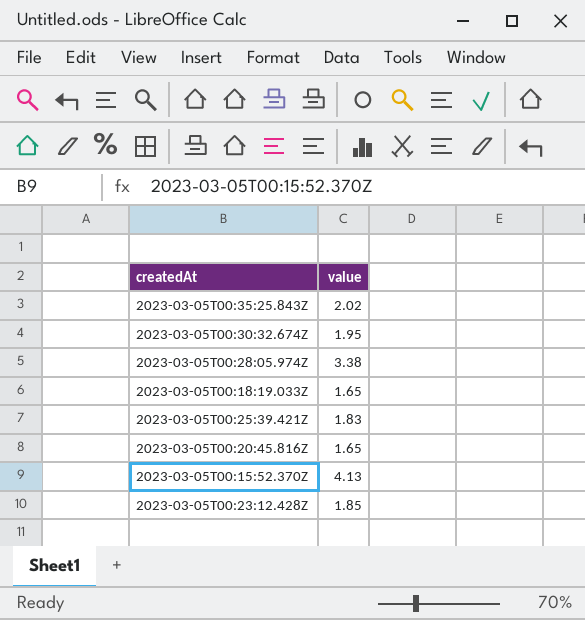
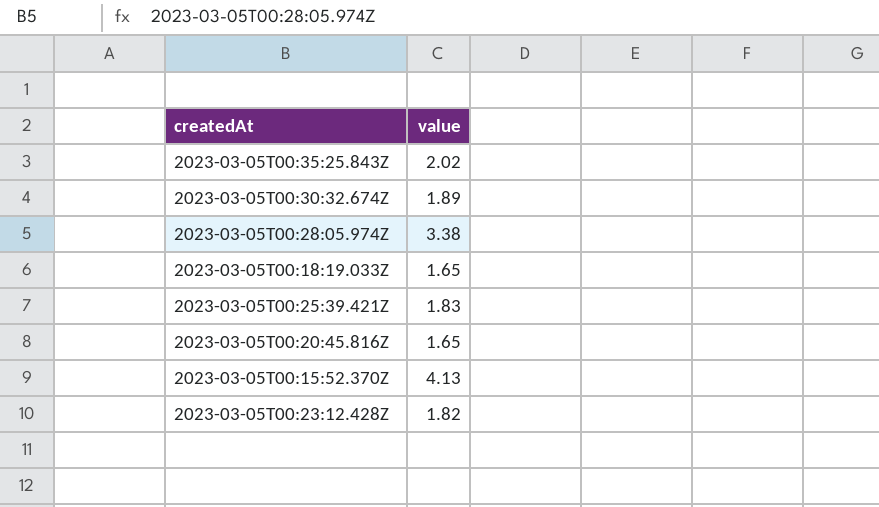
2023-03-05T00:30:32.674Z | value: 1.95 -> 1.89
2023-03-05T00:23:12.428Z | value: 1.85 -> 1.82

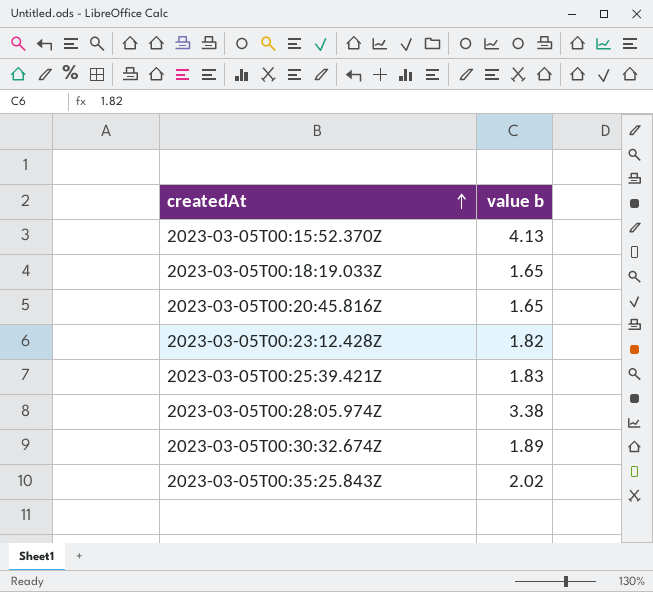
row order: none -> createdAt ascending
column name: value -> value b

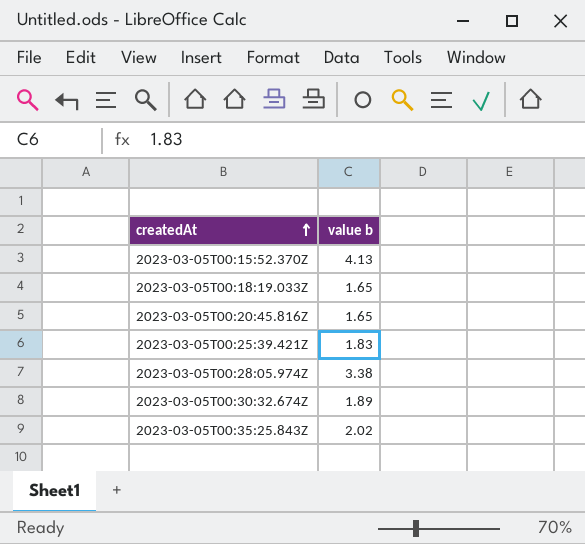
row 2023-03-05T00:23:12.428Z: 1.82 -> none

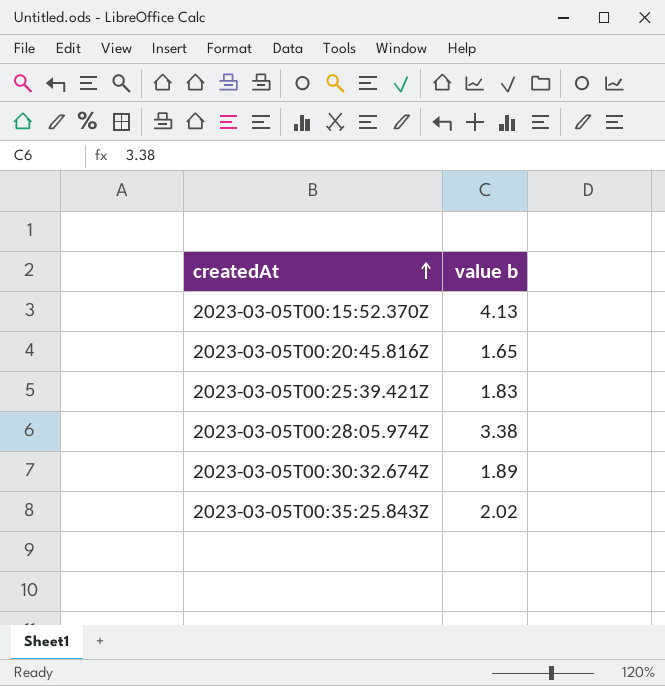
row 2023-03-05T00:18:19.033Z: 1.65 -> none

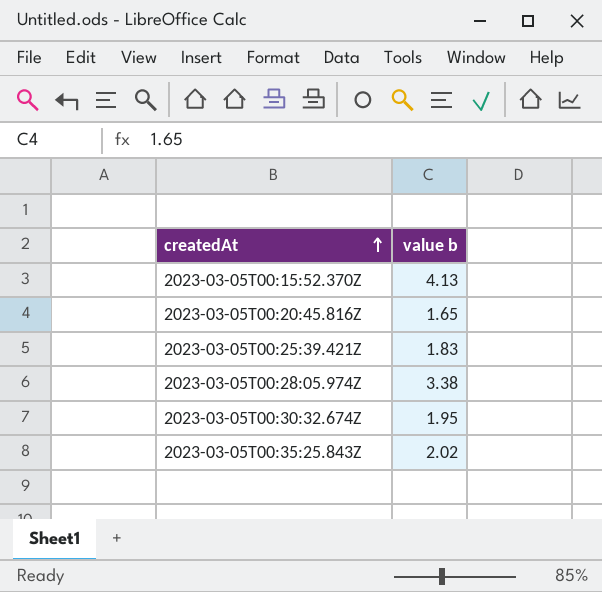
2023-03-05T00:30:32.674Z | value b: 1.89 -> 1.95

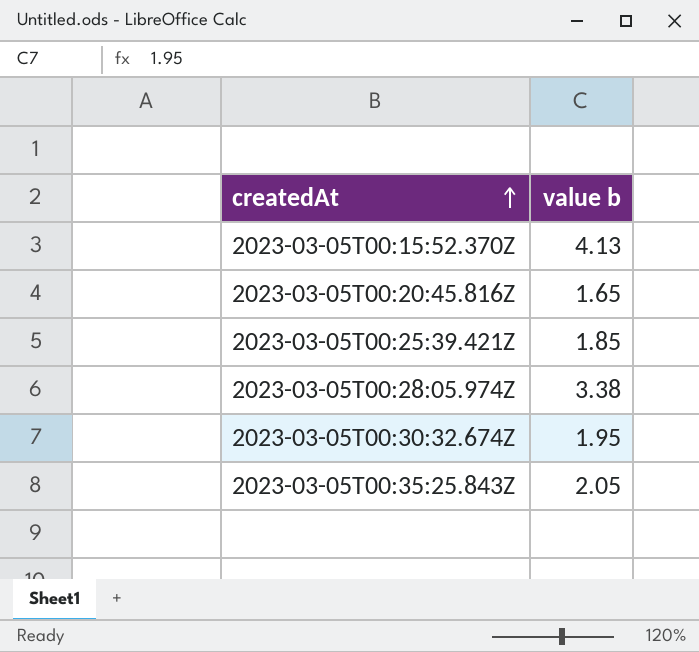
2023-03-05T00:25:39.421Z | value b: 1.83 -> 1.85
2023-03-05T00:35:25.843Z | value b: 2.02 -> 2.05

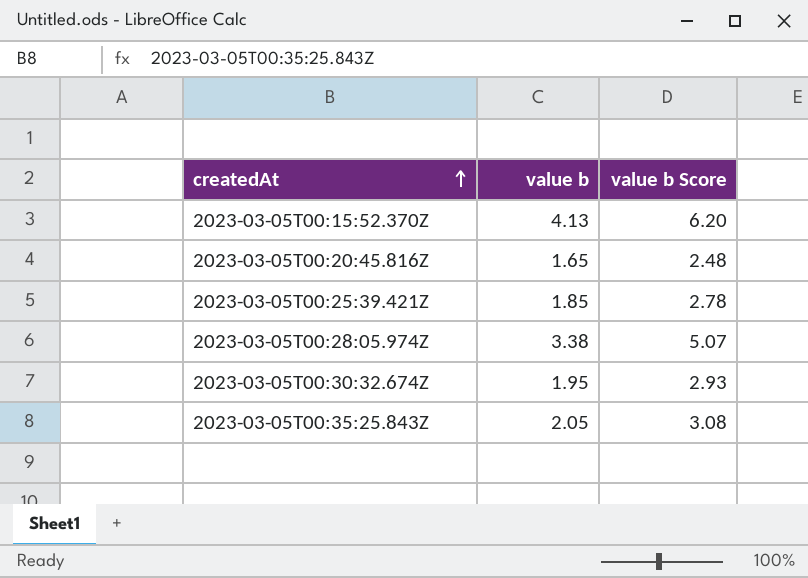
column value b Score | formula: none -> [value b] * 1.5

